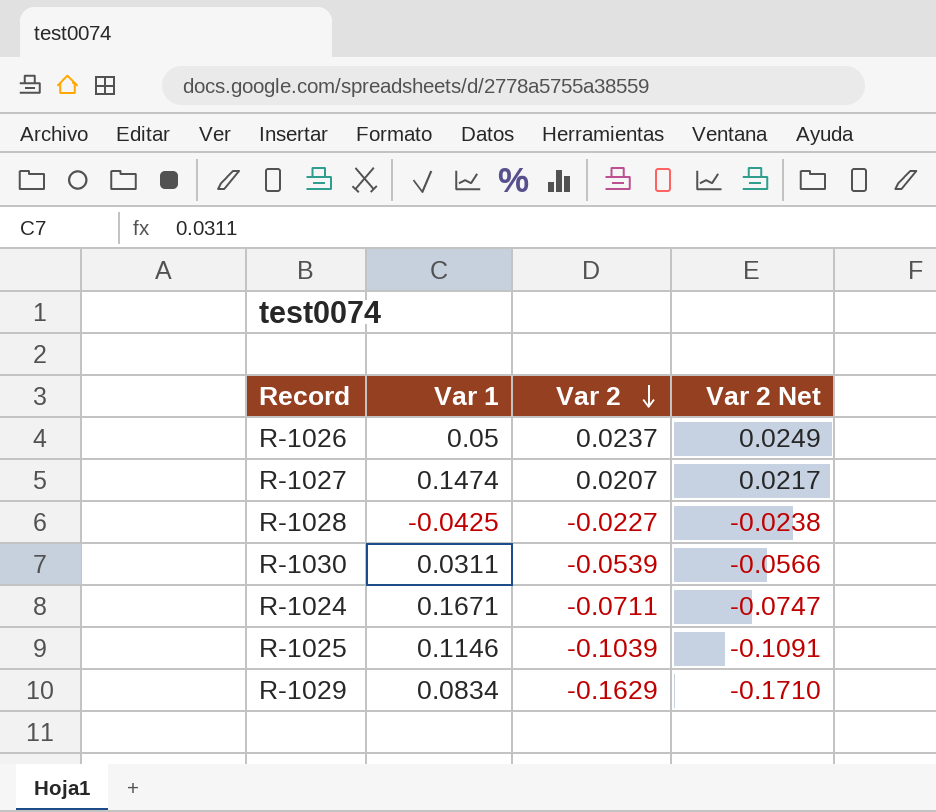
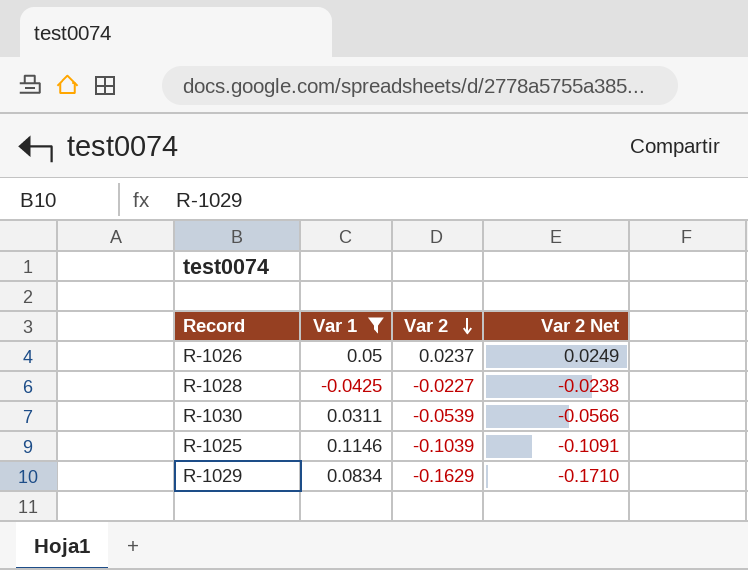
filter: none -> Var 1 <= 0.1146

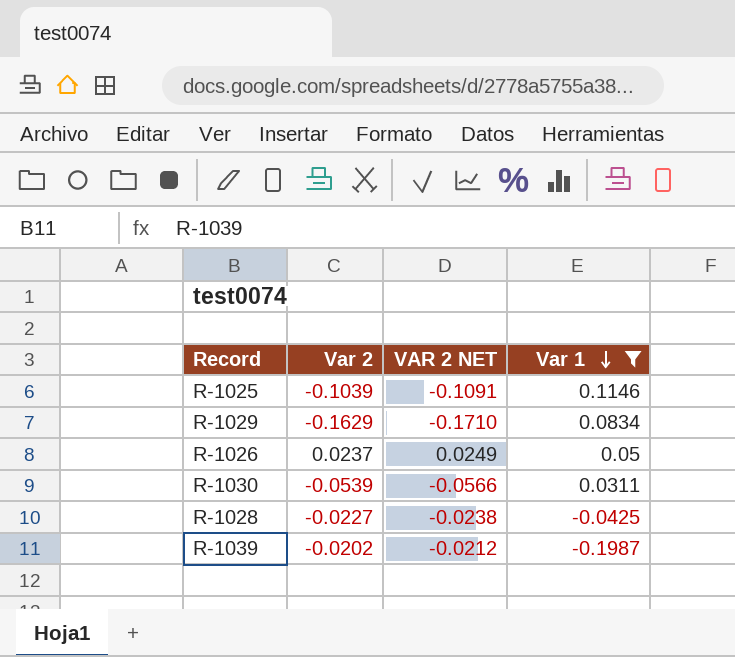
row order: Var 2 descending -> Var 1 descending
column name: Var 2 Net -> VAR 2 NET
column Var 1 | position: 2 -> 4
row R-1039: none -> -0.0202 | -0.0212 | -0.1987

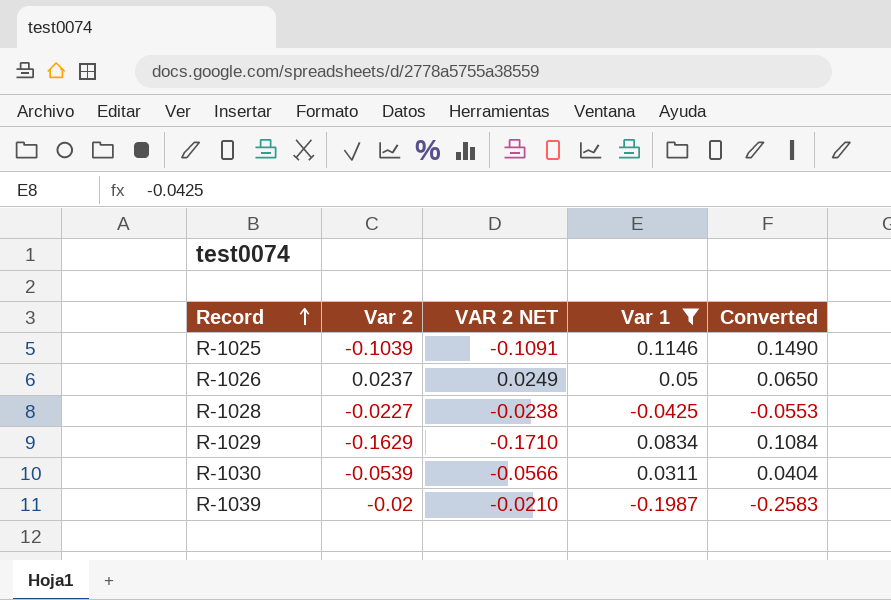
row order: Var 1 descending -> Record ascending
column Converted | formula: none -> [Var 1] * 1.3
R-1039 | Var 2: -0.0202 -> -0.02
R-1039 | VAR 2 NET: -0.0212 -> -0.0210

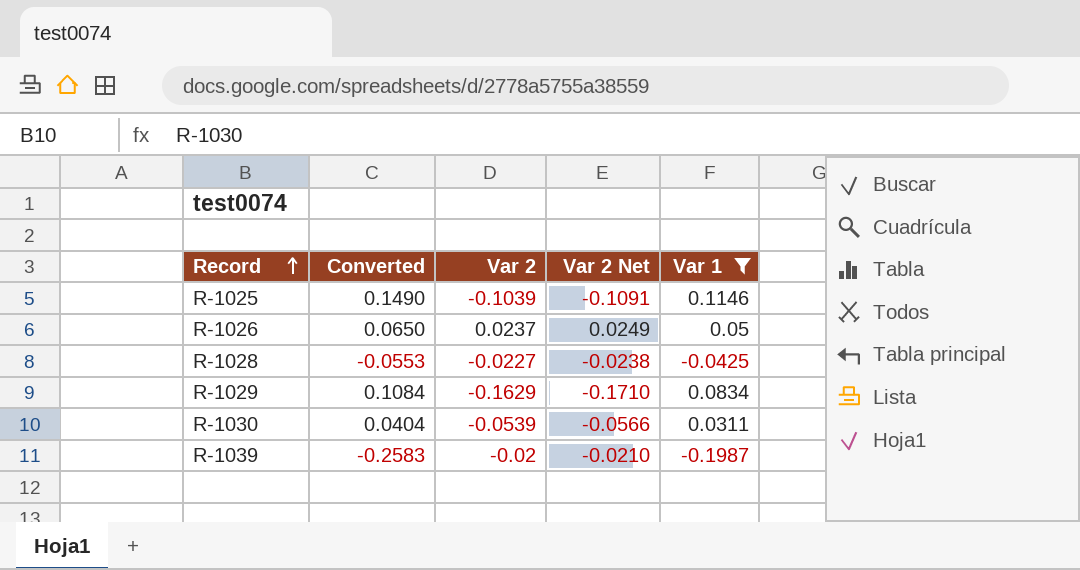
column Converted | position: 5 -> 2
column name: VAR 2 NET -> Var 2 Net

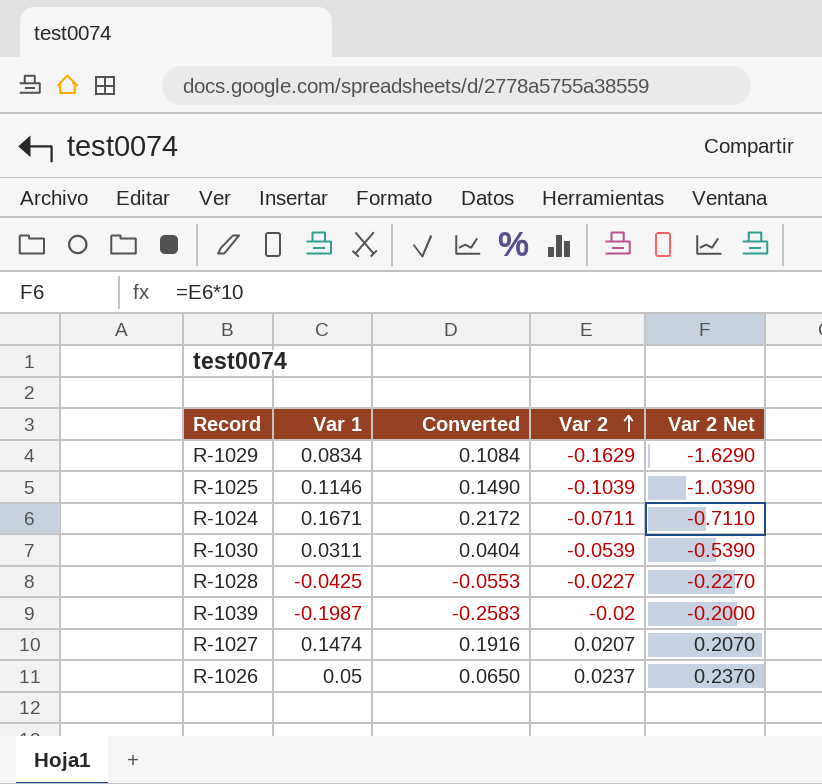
filter: Var 1 <= 0.1146 -> none
row order: Record ascending -> Var 2 ascending
column Var 1 | position: 5 -> 2
column Var 2 Net | formula: [Var 2] * 1.05 -> [Var 2] * 10

